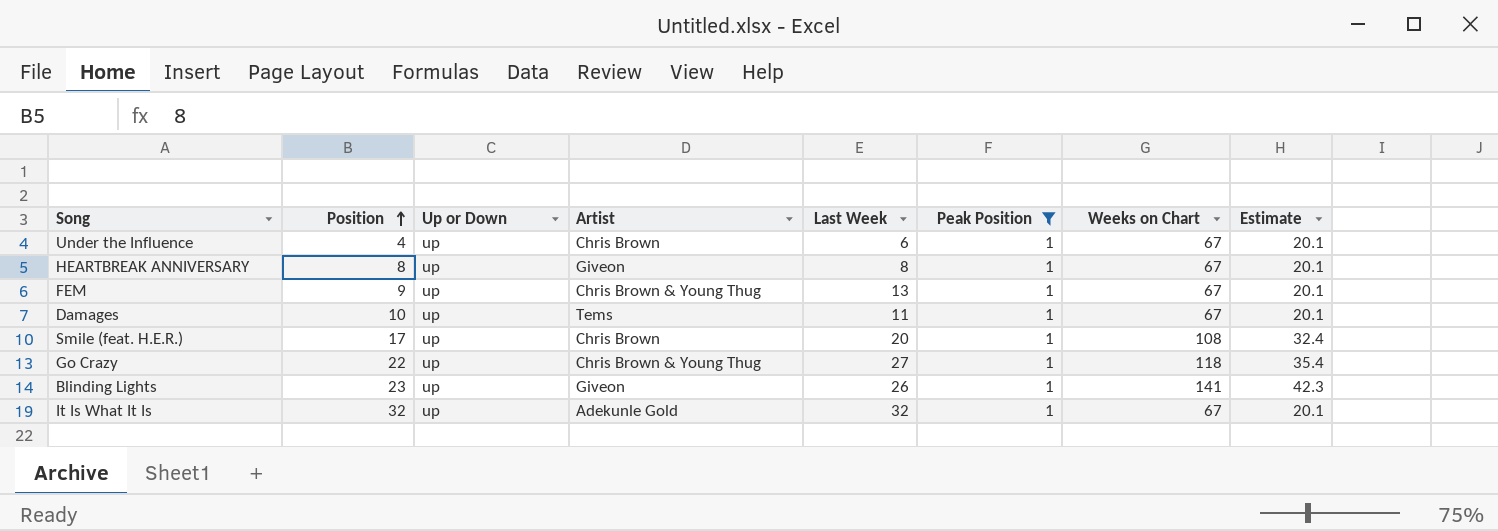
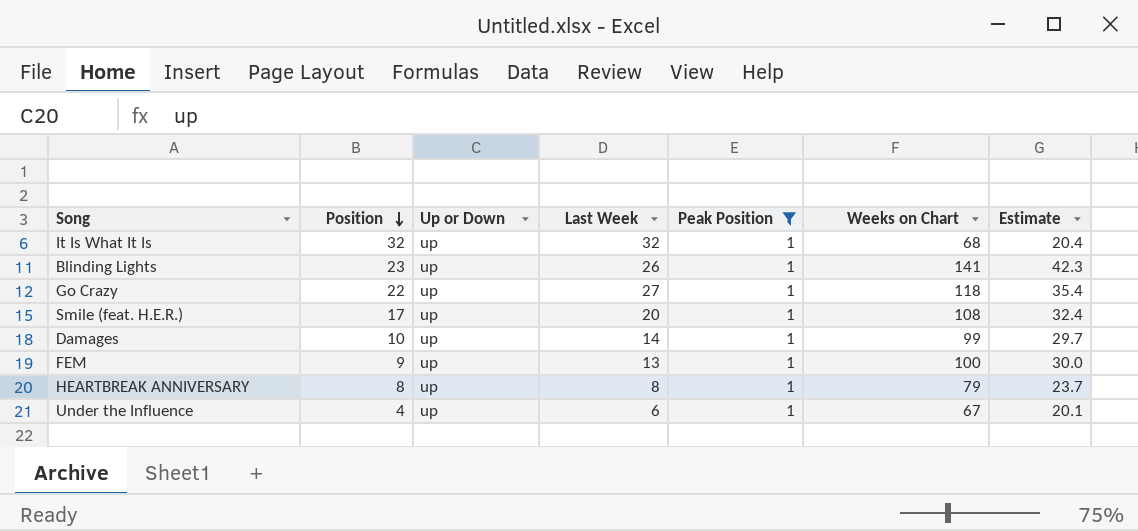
row order: Position ascending -> Position descending
column Artist | position: 4 -> none
It Is What It Is | Weeks on Chart: 67 -> 68
It Is What It Is | Estimate: 20.1 -> 20.4
Damages | Last Week: 11 -> 14
Damages | Weeks on Chart: 67 -> 99
Damages | Estimate: 20.1 -> 29.7
FEM | Weeks on Chart: 67 -> 100
FEM | Estimate: 20.1 -> 30.0
HEARTBREAK ANNIVERSARY | Weeks on Chart: 67 -> 79
HEARTBREAK ANNIVERSARY | Estimate: 20.1 -> 23.7

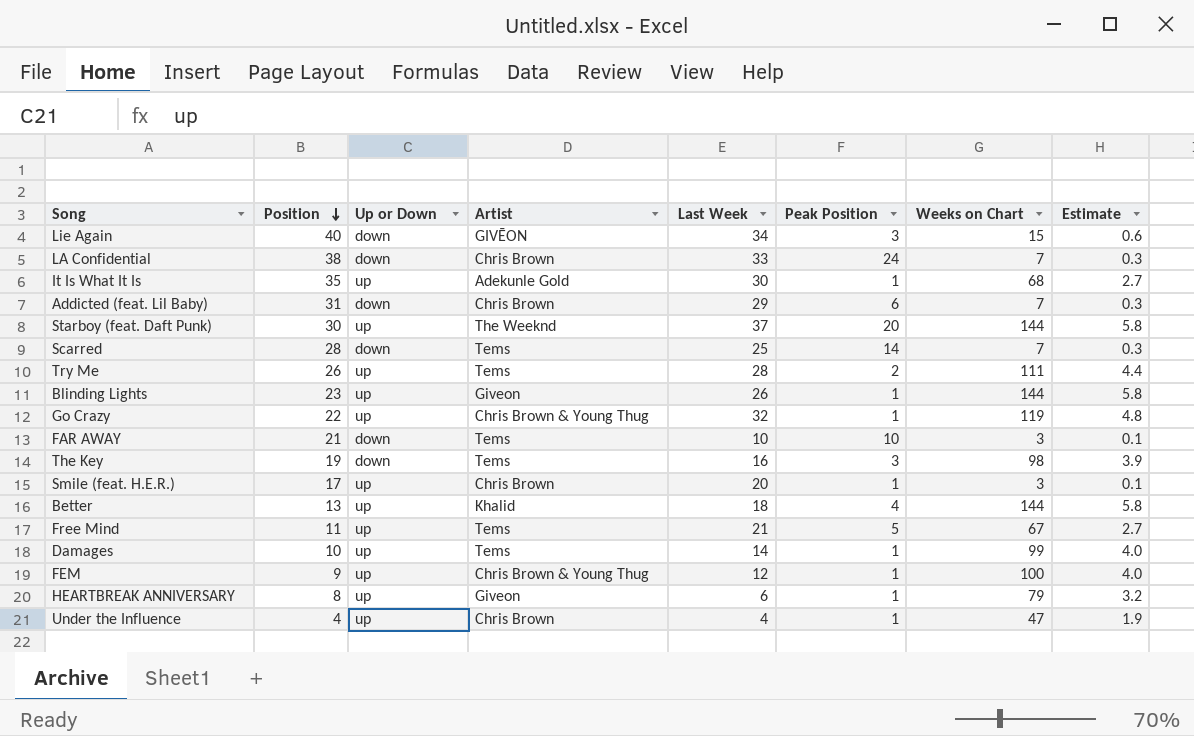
filter: Peak Position = 1 -> none
column Artist | position: none -> 4
column Estimate | formula: [Weeks on Chart] * 0.3 -> [Weeks on Chart] * 0.04
It Is What It Is | Position: 32 -> 35
It Is What It Is | Last Week: 32 -> 30
Blinding Lights | Weeks on Chart: 141 -> 144
Go Crazy | Last Week: 27 -> 32
Go Crazy | Weeks on Chart: 118 -> 119
Smile (feat. H.E.R.) | Weeks on Chart: 108 -> 3
FEM | Last Week: 13 -> 12
HEARTBREAK ANNIVERSARY | Last Week: 8 -> 6
Under the Influence | Last Week: 6 -> 4
Under the Influence | Weeks on Chart: 67 -> 47

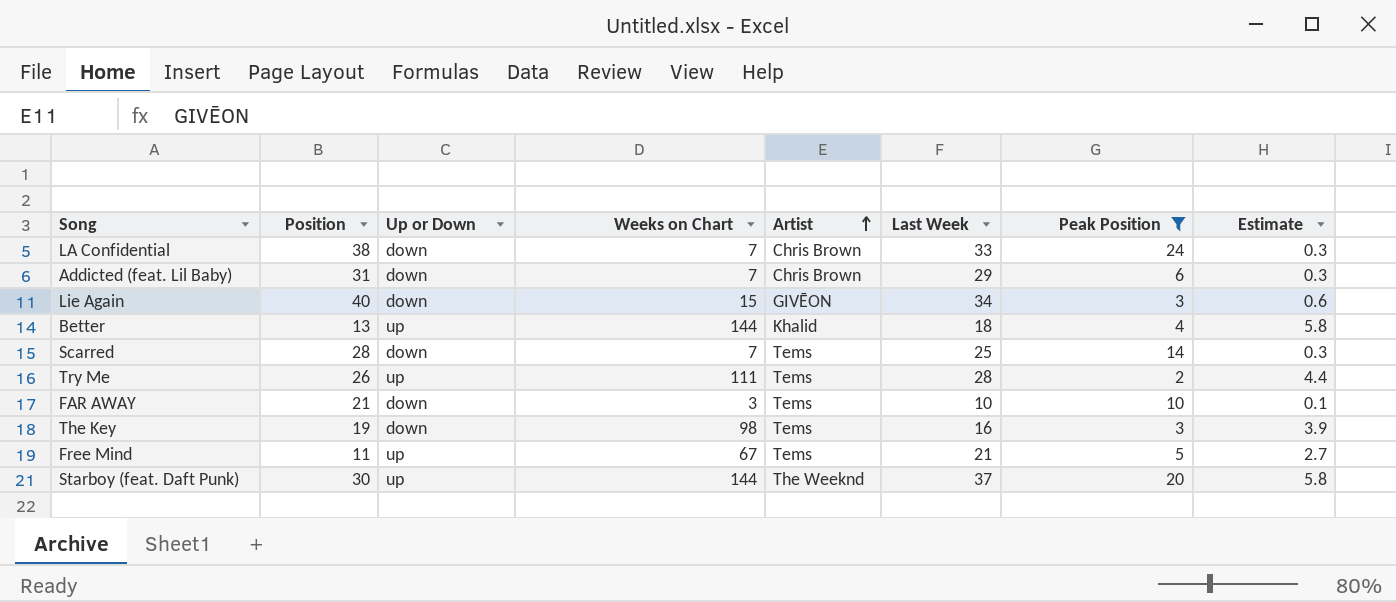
filter: none -> Peak Position != 1
row order: Position descending -> Artist ascending
column Weeks on Chart | position: 7 -> 4

